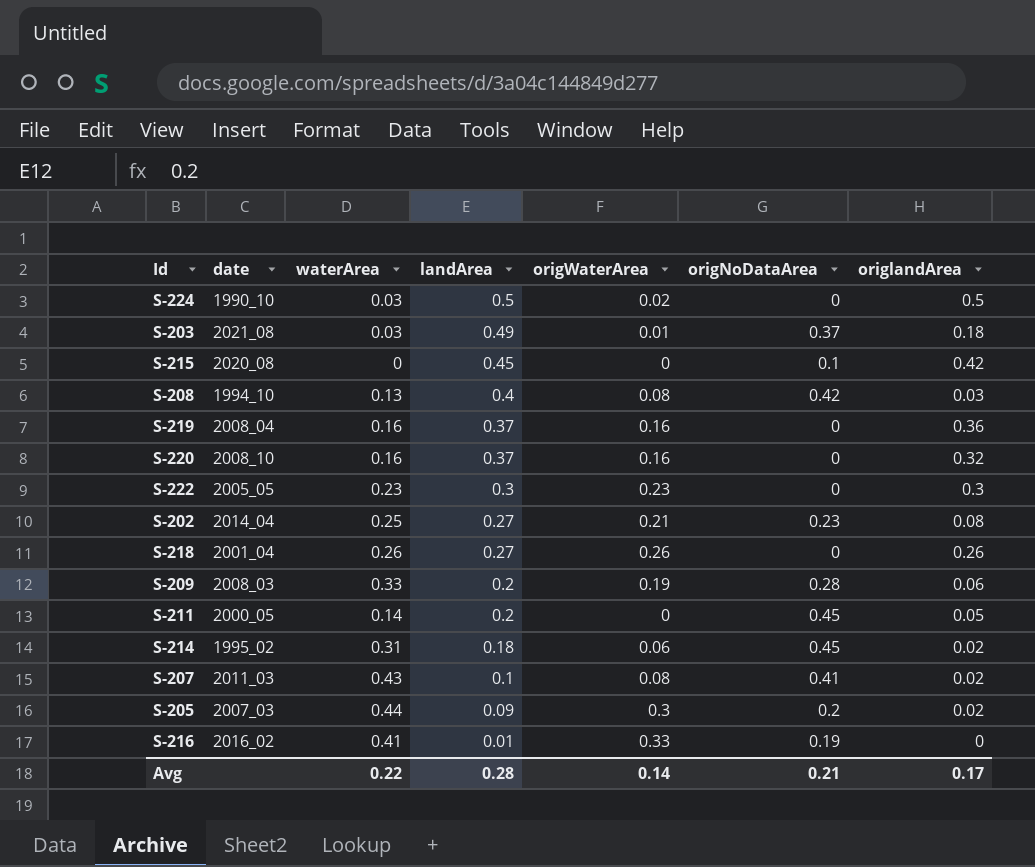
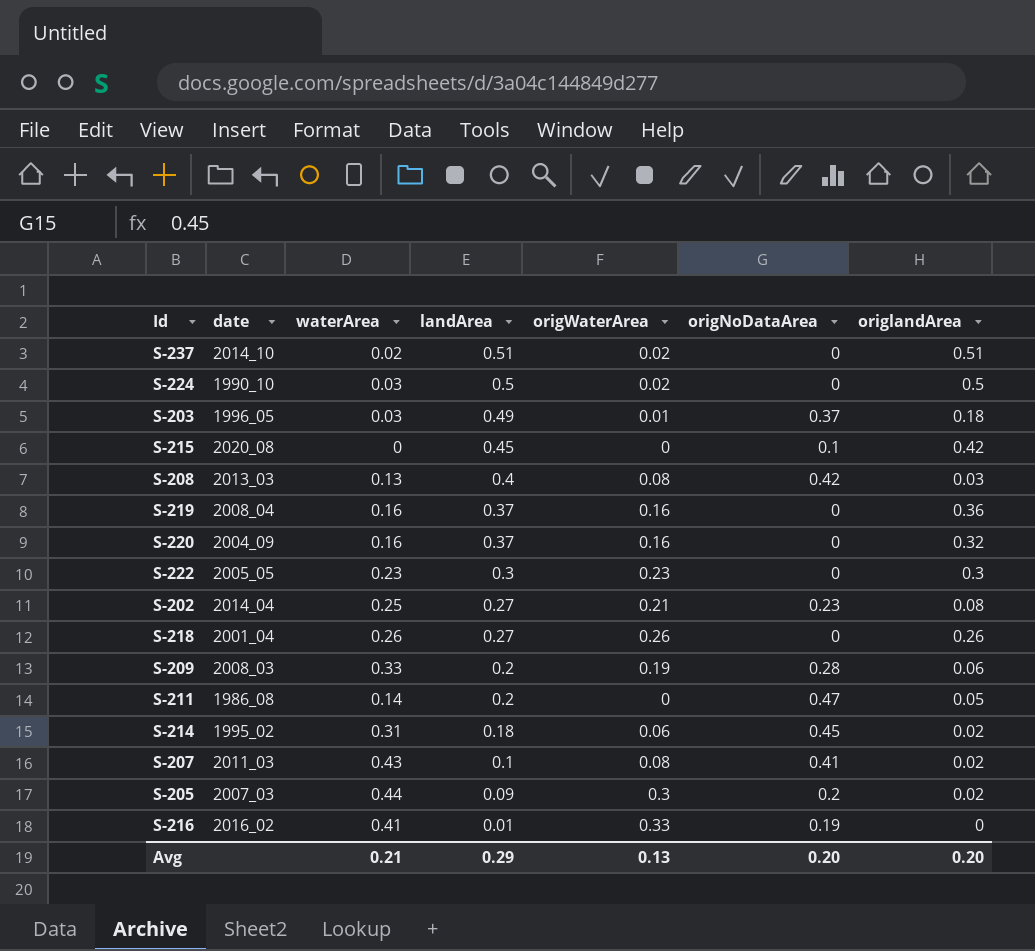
row S-237: none -> 2014_10 | 0.02 | 0.51 | 0.02 | 0 | 0.51
S-203 | date: 2021_08 -> 1996_05
S-208 | date: 1994_10 -> 2013_03
S-220 | date: 2008_10 -> 2004_09
S-211 | date: 2000_05 -> 1986_08
S-211 | origNoDataArea: 0.45 -> 0.47
Avg | waterArea: 0.22 -> 0.21
Avg | landArea: 0.28 -> 0.29
Avg | origWaterArea: 0.14 -> 0.13
Avg | origNoDataArea: 0.21 -> 0.20
Avg | origlandArea: 0.17 -> 0.20

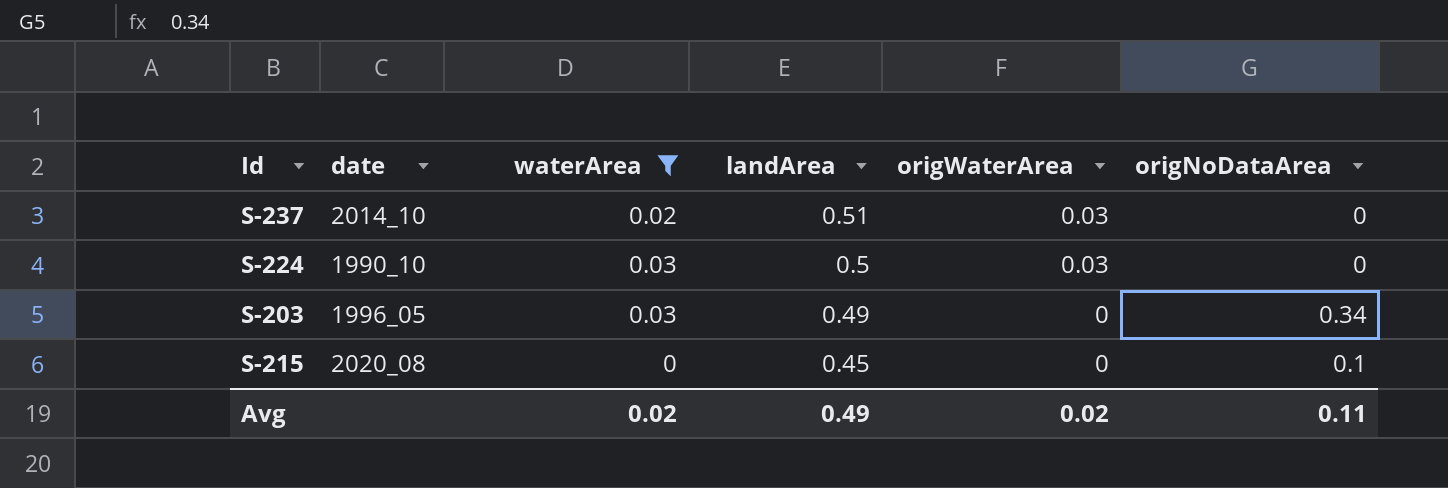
filter: none -> waterArea <= 0.03
column origlandArea | position: 7 -> none
S-237 | origWaterArea: 0.02 -> 0.03
S-224 | origWaterArea: 0.02 -> 0.03
S-203 | origWaterArea: 0.01 -> 0
S-203 | origNoDataArea: 0.37 -> 0.34
Avg | waterArea: 0.21 -> 0.02
Avg | landArea: 0.29 -> 0.49
Avg | origWaterArea: 0.13 -> 0.02
Avg | origNoDataArea: 0.20 -> 0.11

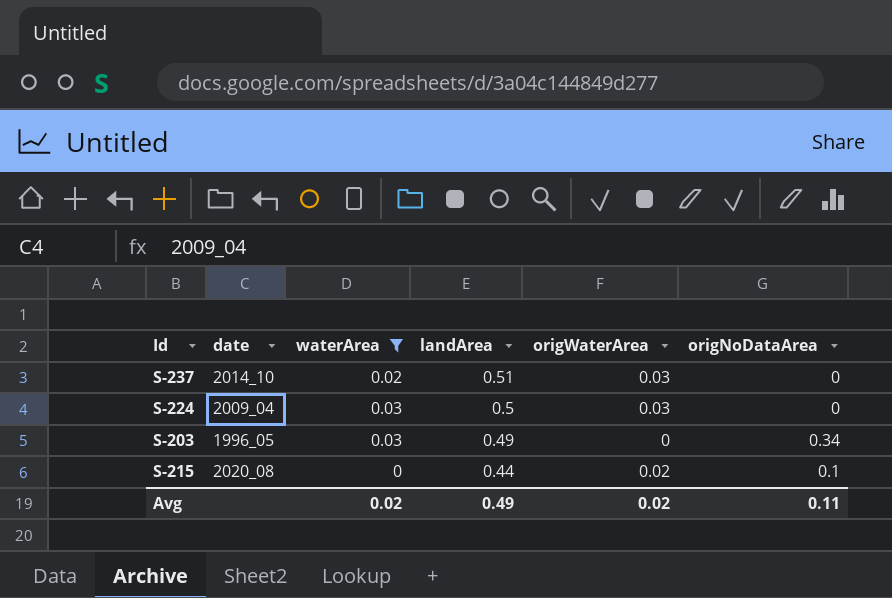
S-224 | date: 1990_10 -> 2009_04
S-215 | landArea: 0.45 -> 0.44
S-215 | origWaterArea: 0 -> 0.02

